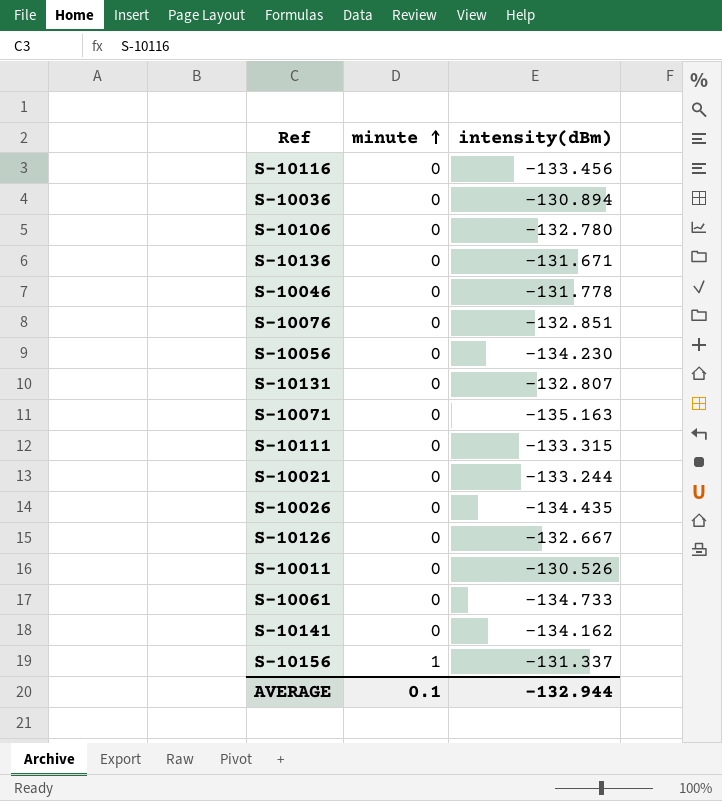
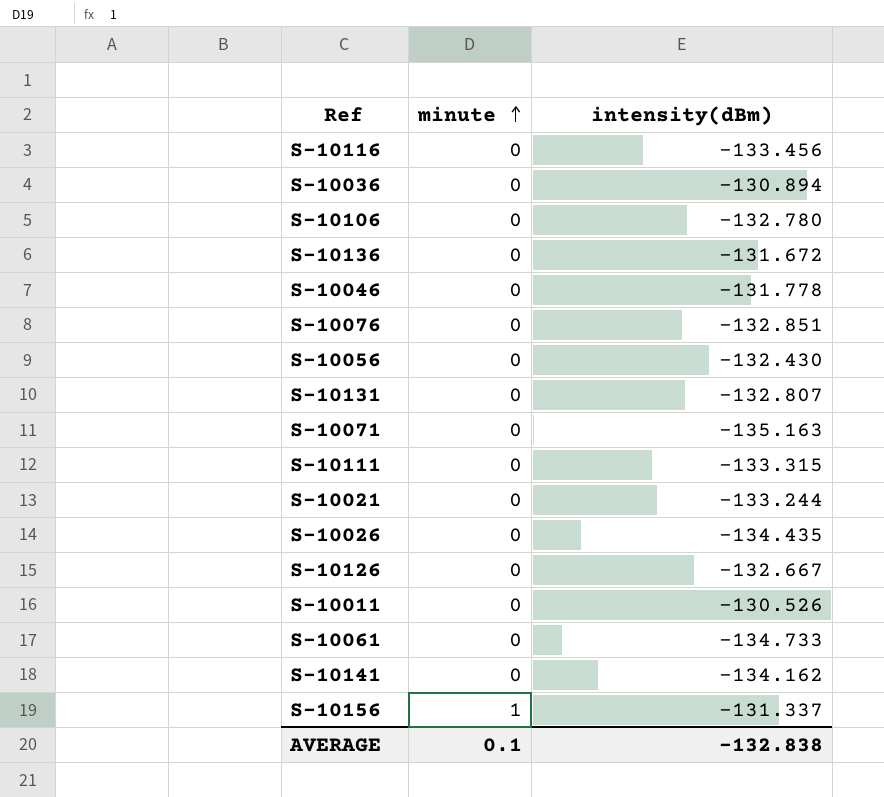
S-10136 | intensity(dBm): -131.671 -> -131.672
S-10056 | intensity(dBm): -134.230 -> -132.430
AVERAGE | intensity(dBm): -132.944 -> -132.838

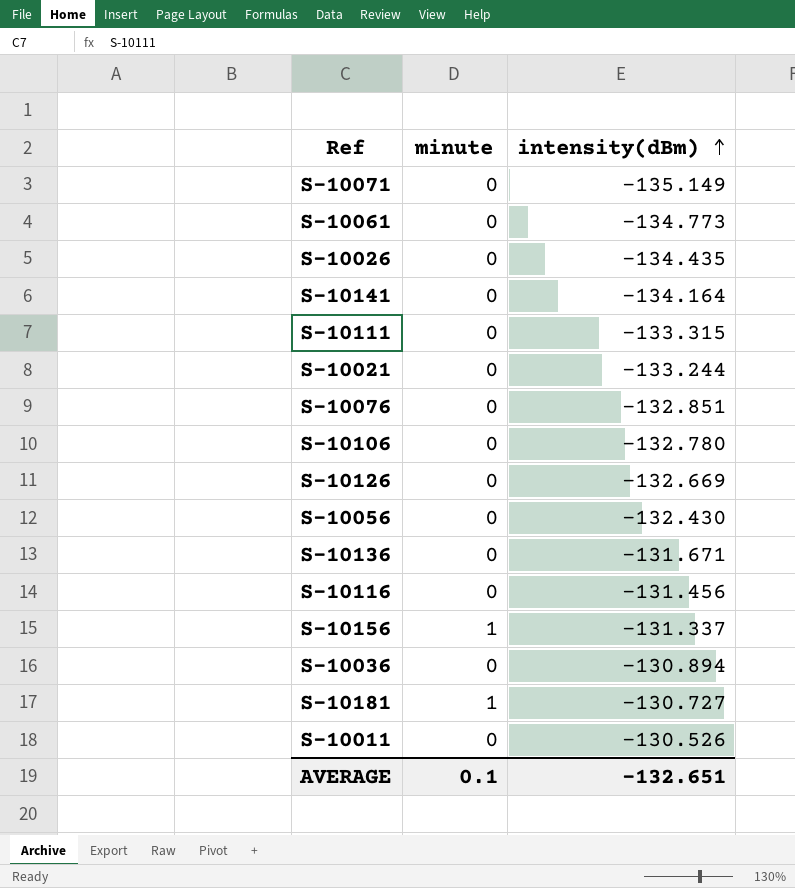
row order: minute ascending -> intensity(dBm) ascending
row S-10046: 0 | -131.778 -> none
row S-10131: 0 | -132.807 -> none
S-10071 | intensity(dBm): -135.163 -> -135.149
S-10061 | intensity(dBm): -134.733 -> -134.773
S-10141 | intensity(dBm): -134.162 -> -134.164
S-10126 | intensity(dBm): -132.667 -> -132.669
S-10136 | intensity(dBm): -131.672 -> -131.671
S-10116 | intensity(dBm): -133.456 -> -131.456
row S-10181: none -> 1 | -130.727
AVERAGE | intensity(dBm): -132.838 -> -132.651

